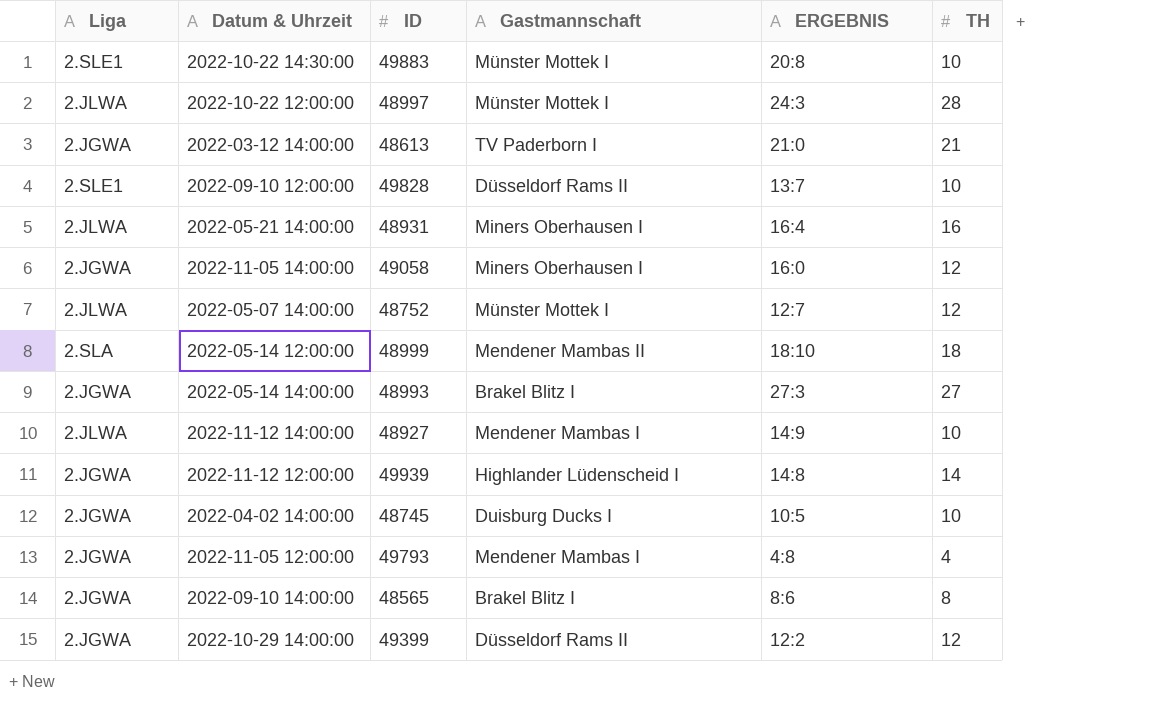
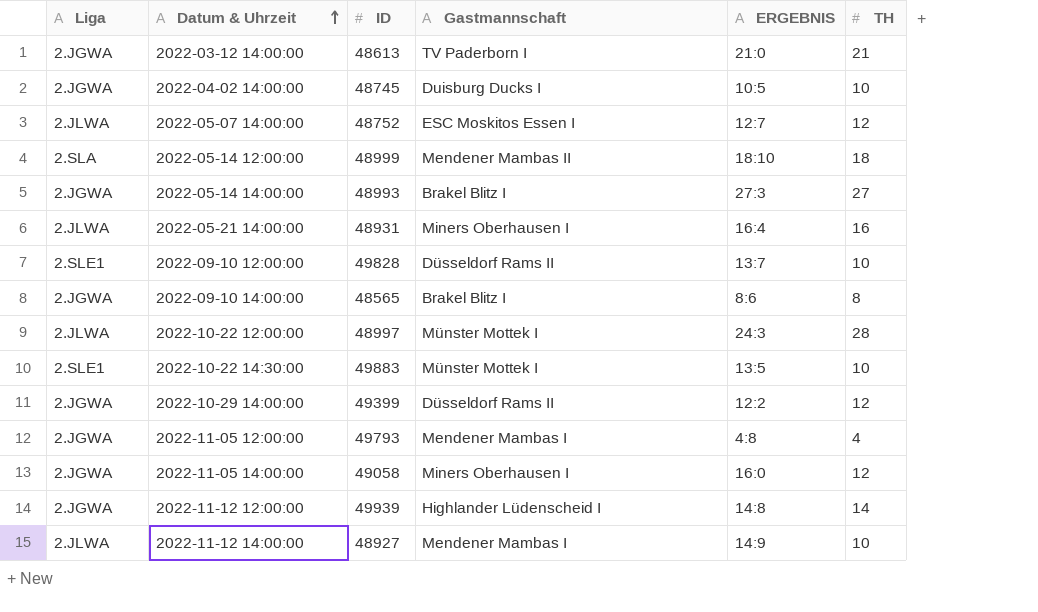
row order: none -> Datum & Uhrzeit ascending
2022-05-07 14:00:00 | Gastmannschaft: Münster Mottek I -> ESC Moskitos Essen I
2022-10-22 14:30:00 | ERGEBNIS: 20:8 -> 13:5

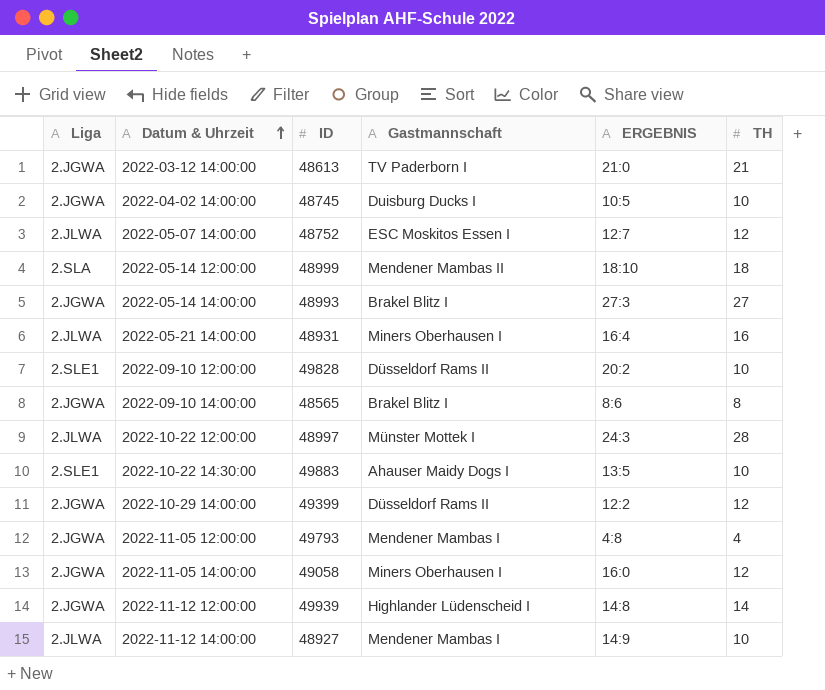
2022-09-10 12:00:00 | ERGEBNIS: 13:7 -> 20:2
2022-10-22 14:30:00 | Gastmannschaft: Münster Mottek I -> Ahauser Maidy Dogs I

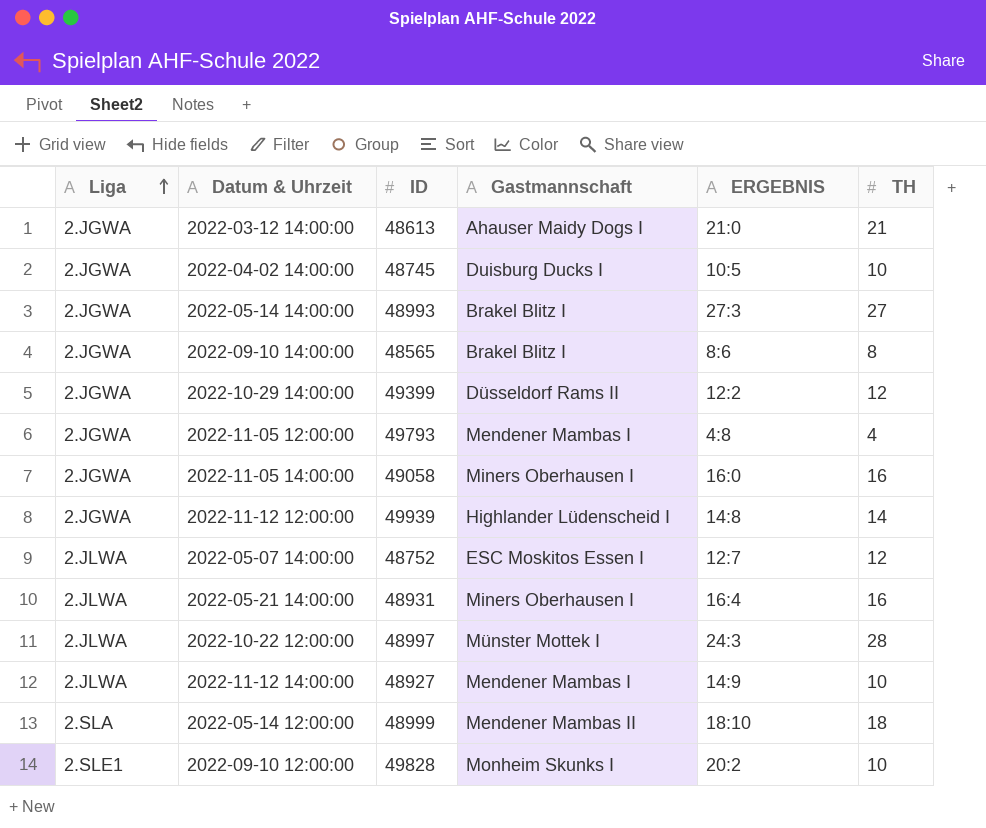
row order: Datum & Uhrzeit ascending -> Liga ascending
row 2022-10-22 14:30:00: 2.SLE1 | 49883 | Ahauser Maidy Dogs I | 13:5 | 10 -> none
2022-03-12 14:00:00 | Gastmannschaft: TV Paderborn I -> Ahauser Maidy Dogs I
2022-11-05 14:00:00 | TH: 12 -> 16
2022-09-10 12:00:00 | Gastmannschaft: Düsseldorf Rams II -> Monheim Skunks I

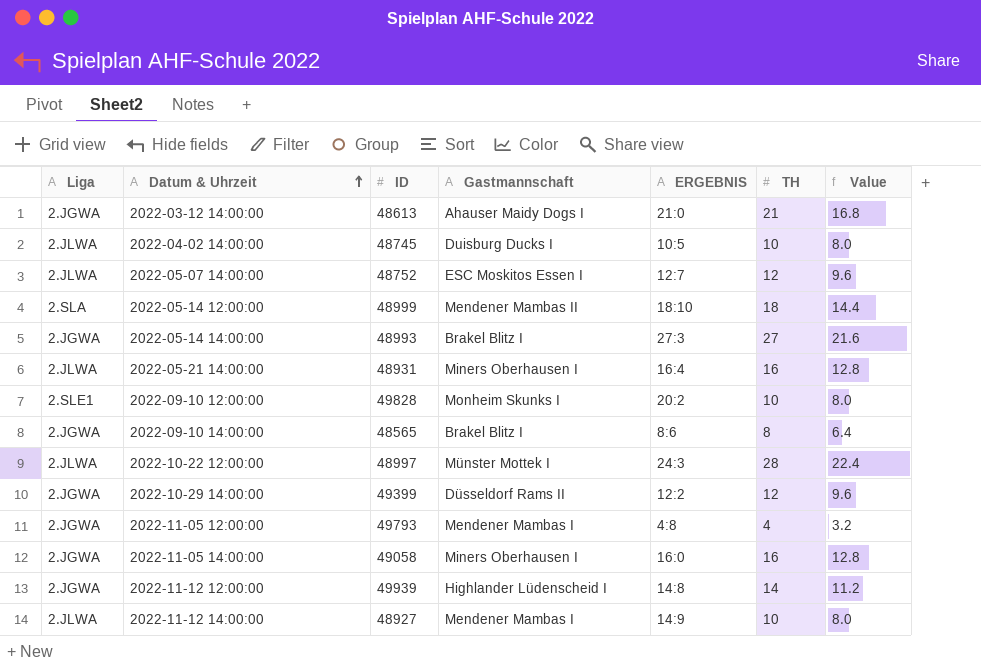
row order: Liga ascending -> Datum & Uhrzeit ascending
column Value | formula: none -> [TH] * 0.8
2022-04-02 14:00:00 | Liga: 2.JGWA -> 2.JLWA

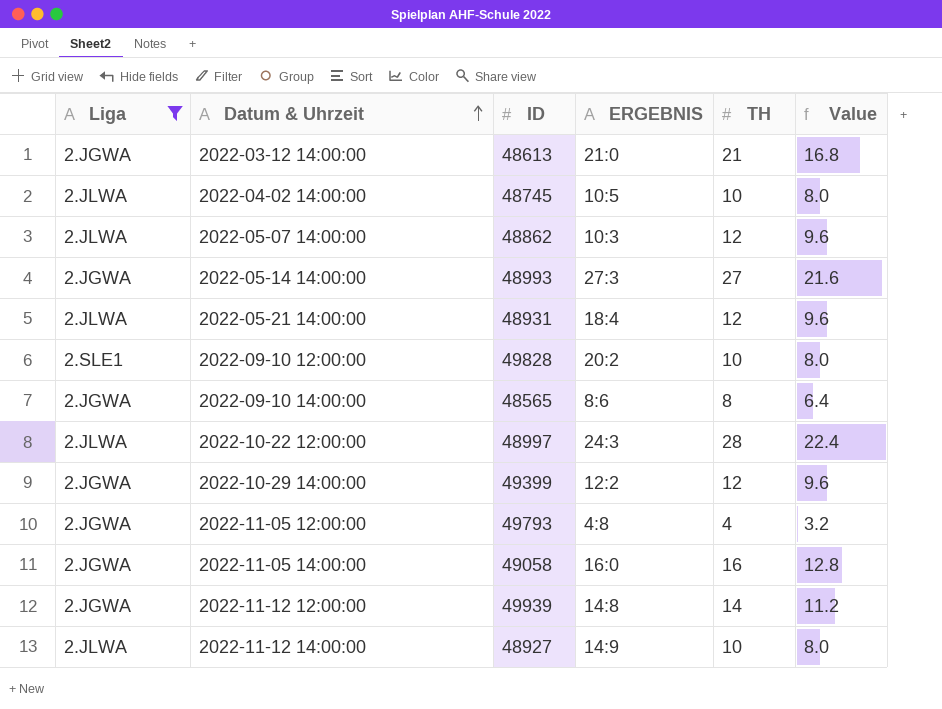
filter: none -> Liga != 2.SLA
column Gastmannschaft | position: 4 -> none
2022-05-07 14:00:00 | ID: 48752 -> 48862
2022-05-07 14:00:00 | ERGEBNIS: 12:7 -> 10:3
2022-05-21 14:00:00 | ERGEBNIS: 16:4 -> 18:4
2022-05-21 14:00:00 | TH: 16 -> 12
2022-05-21 14:00:00 | Value: 12.8 -> 9.6

